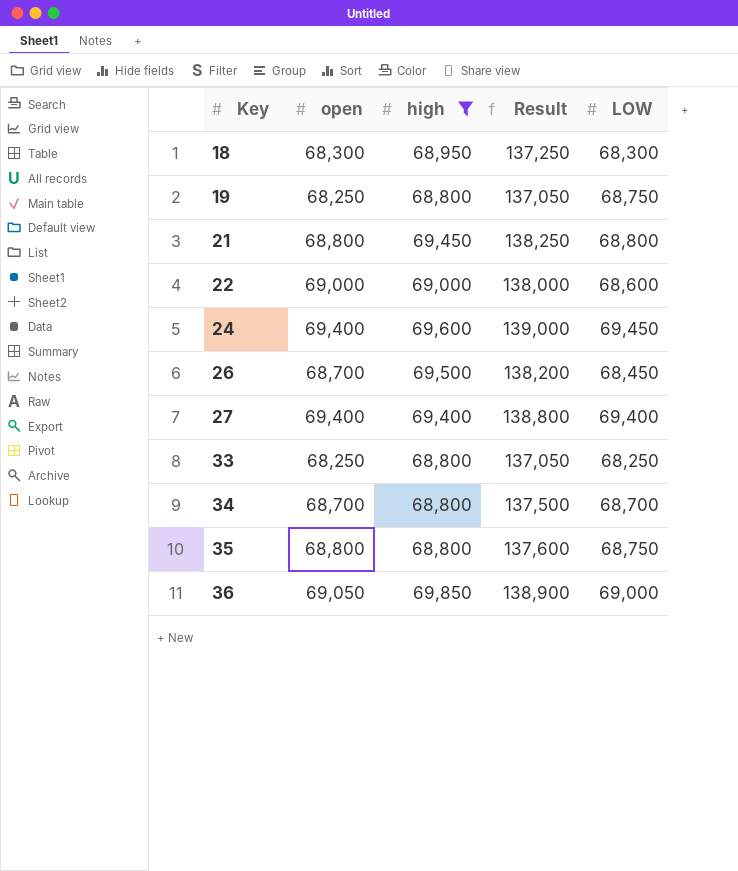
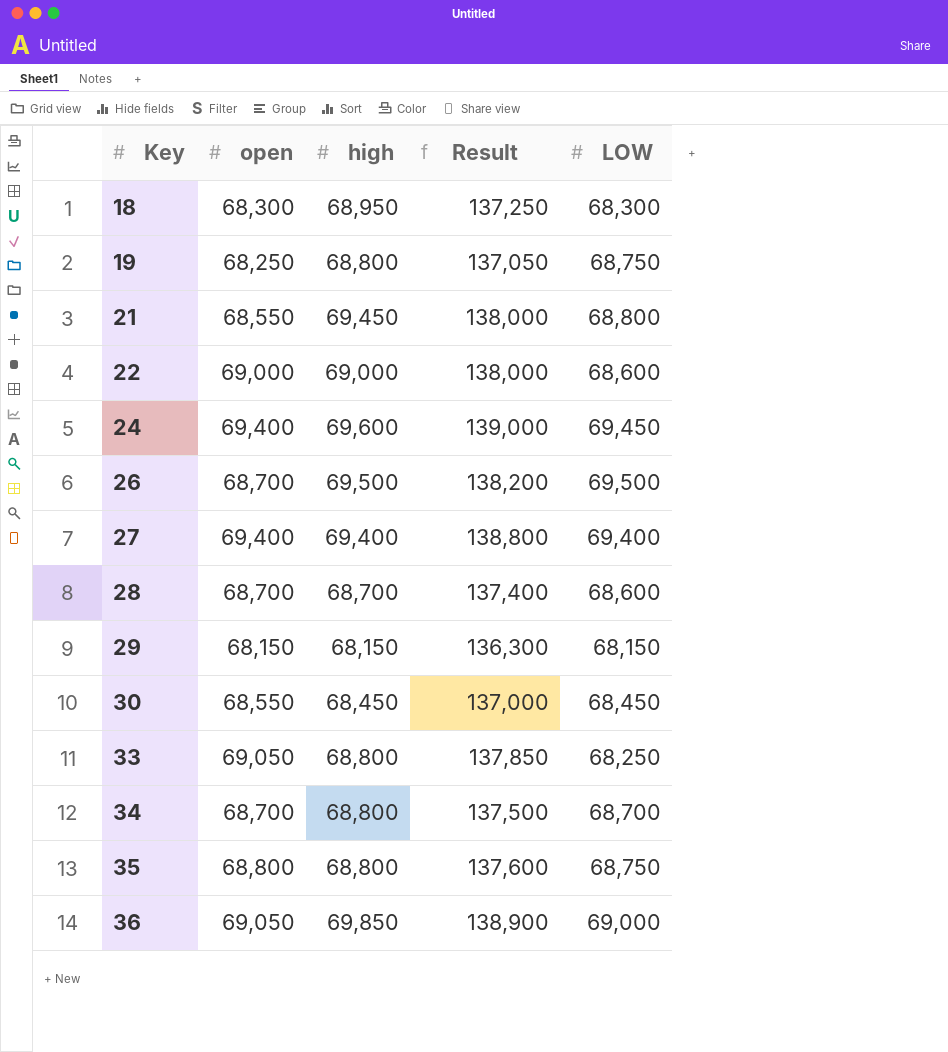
filter: high >= 68,800 -> none
21 | open: 68,800 -> 68,550
21 | Result: 138,250 -> 138,000
26 | LOW: 68,450 -> 69,500
33 | open: 68,250 -> 69,050
33 | Result: 137,050 -> 137,850

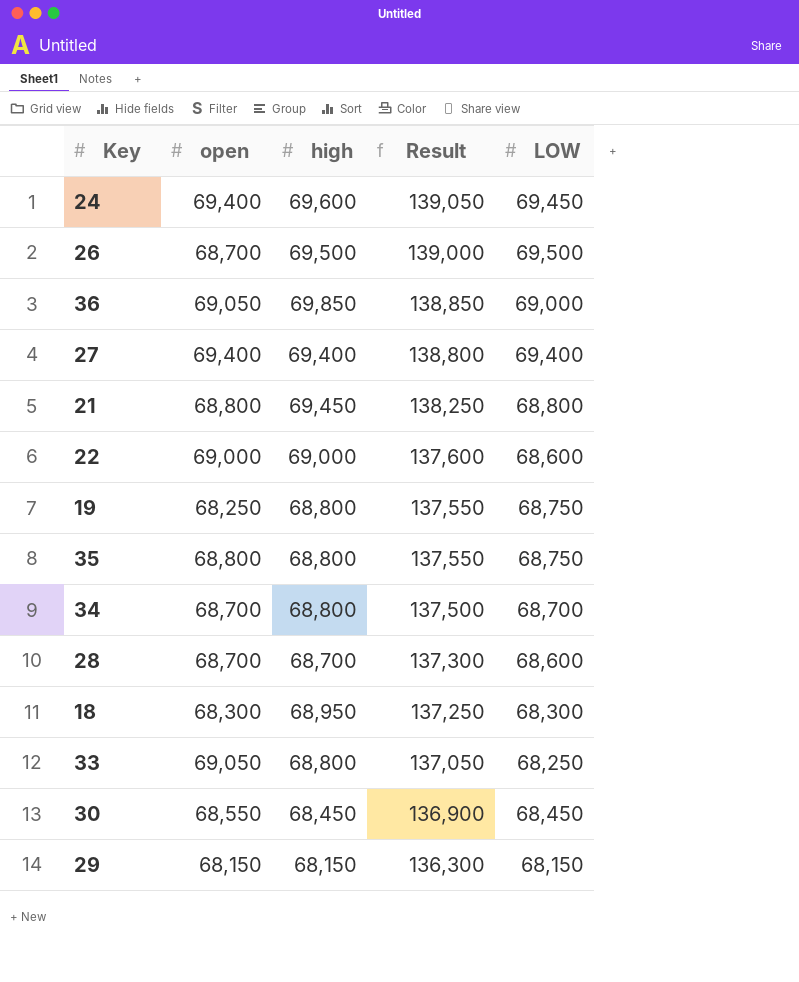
row order: Key ascending -> Result descending
column Result | formula: [open] + [high] -> [high] + [LOW]
21 | open: 68,550 -> 68,800

